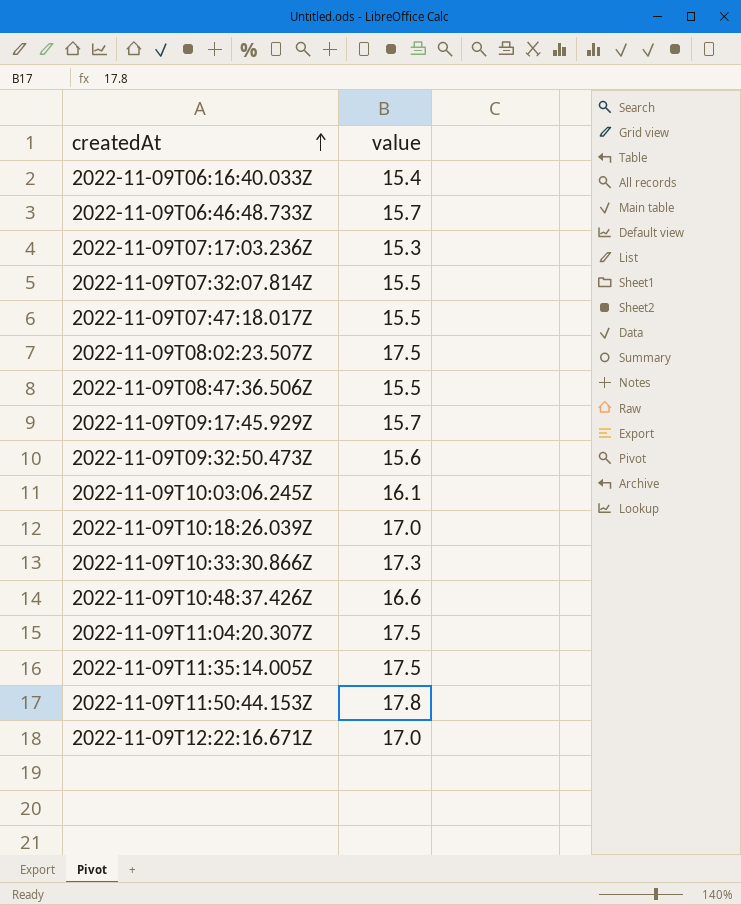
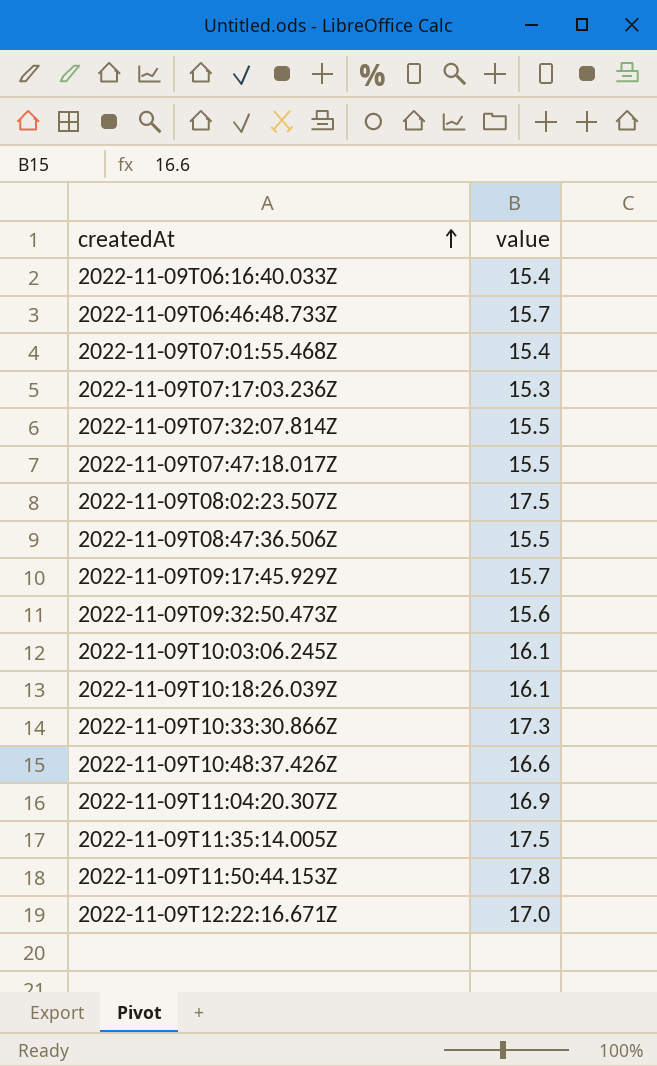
row 2022-11-09T07:01:55.468Z: none -> 15.4
2022-11-09T10:18:26.039Z | value: 17.0 -> 16.1
2022-11-09T11:04:20.307Z | value: 17.5 -> 16.9

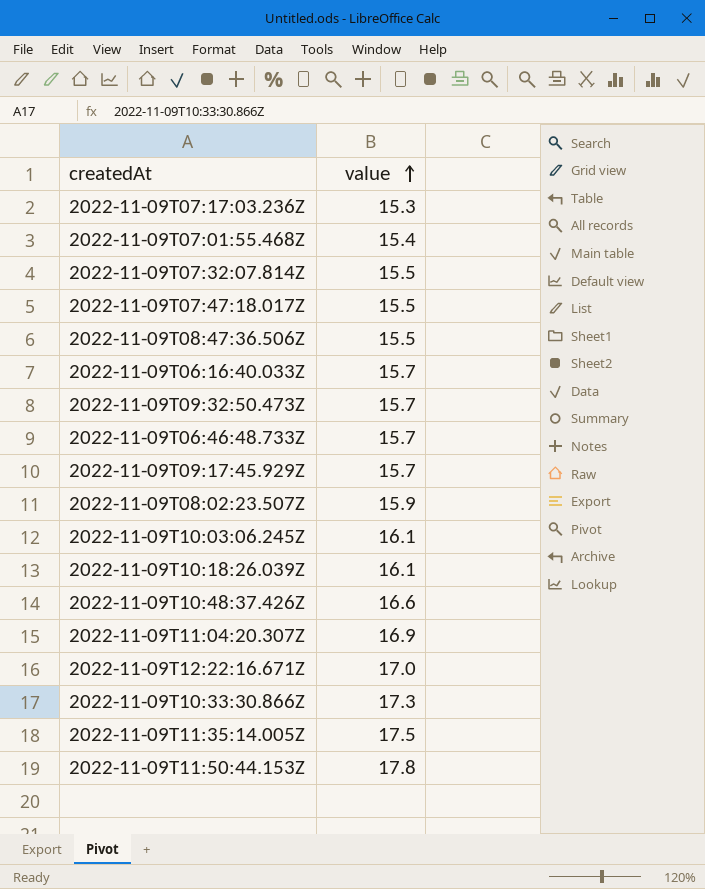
row order: createdAt ascending -> value ascending
2022-11-09T06:16:40.033Z | value: 15.4 -> 15.7
2022-11-09T09:32:50.473Z | value: 15.6 -> 15.7
2022-11-09T08:02:23.507Z | value: 17.5 -> 15.9

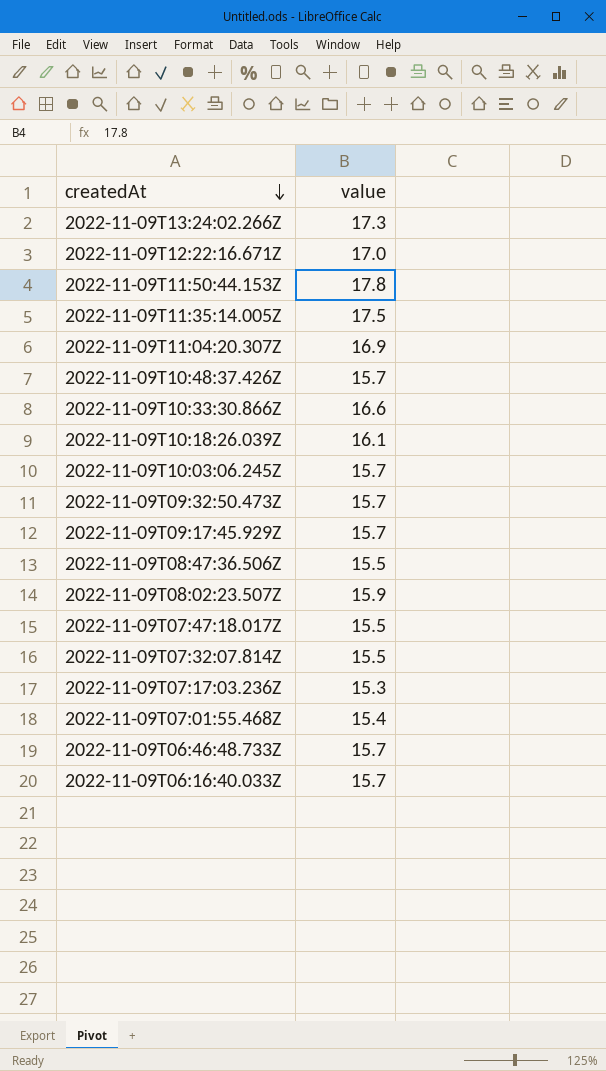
row order: value ascending -> createdAt descending
row 2022-11-09T13:24:02.266Z: none -> 17.3
2022-11-09T10:48:37.426Z | value: 16.6 -> 15.7
2022-11-09T10:33:30.866Z | value: 17.3 -> 16.6
2022-11-09T10:03:06.245Z | value: 16.1 -> 15.7

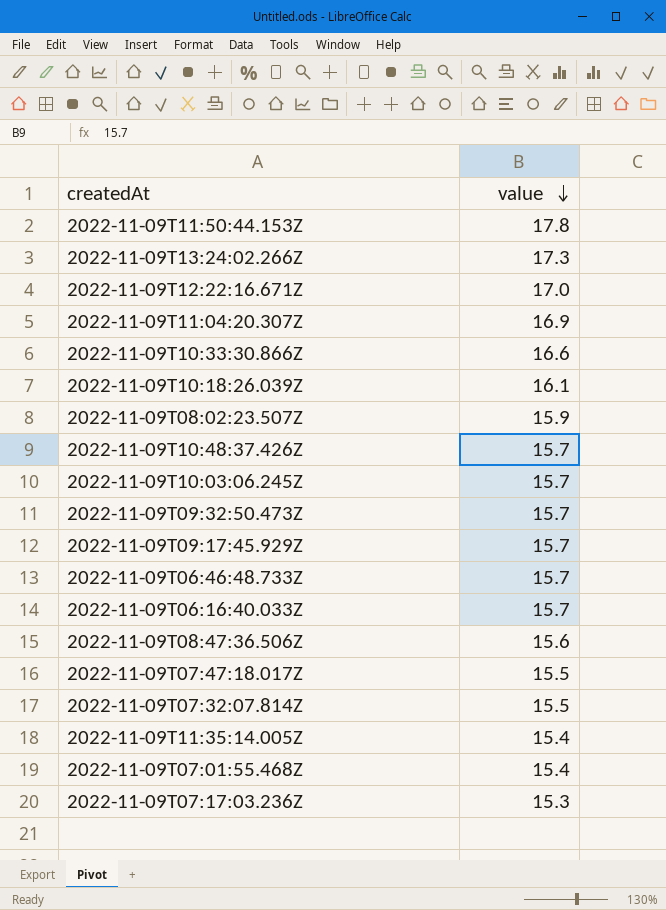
row order: createdAt descending -> value descending
2022-11-09T08:47:36.506Z | value: 15.5 -> 15.6
2022-11-09T11:35:14.005Z | value: 17.5 -> 15.4

